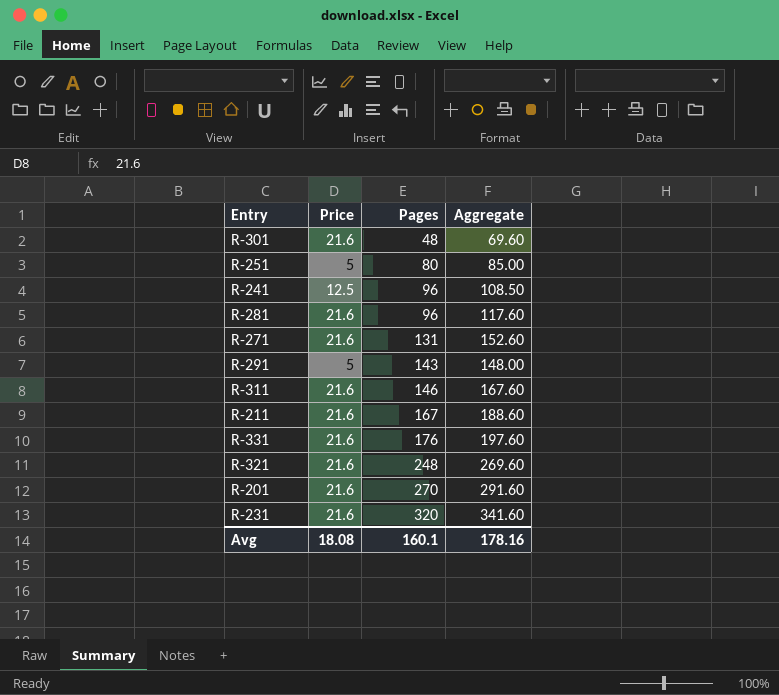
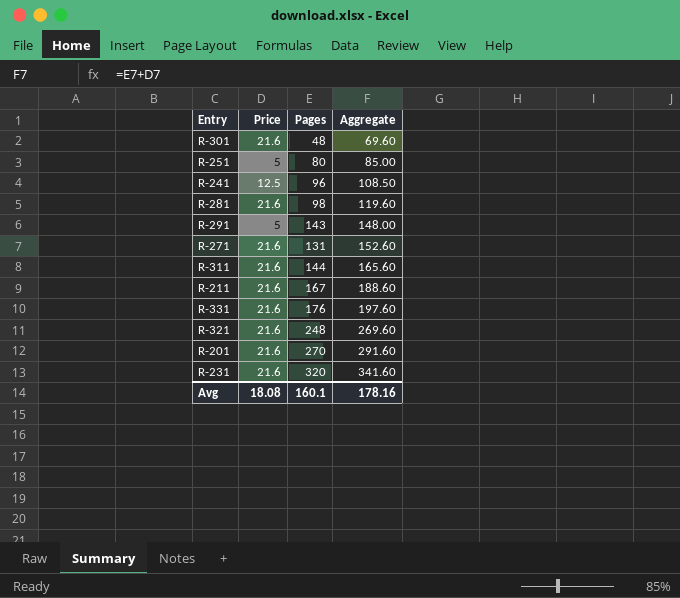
row order: Pages ascending -> Aggregate ascending
R-281 | Pages: 96 -> 98
R-281 | Aggregate: 117.60 -> 119.60
R-311 | Pages: 146 -> 144
R-311 | Aggregate: 167.60 -> 165.60

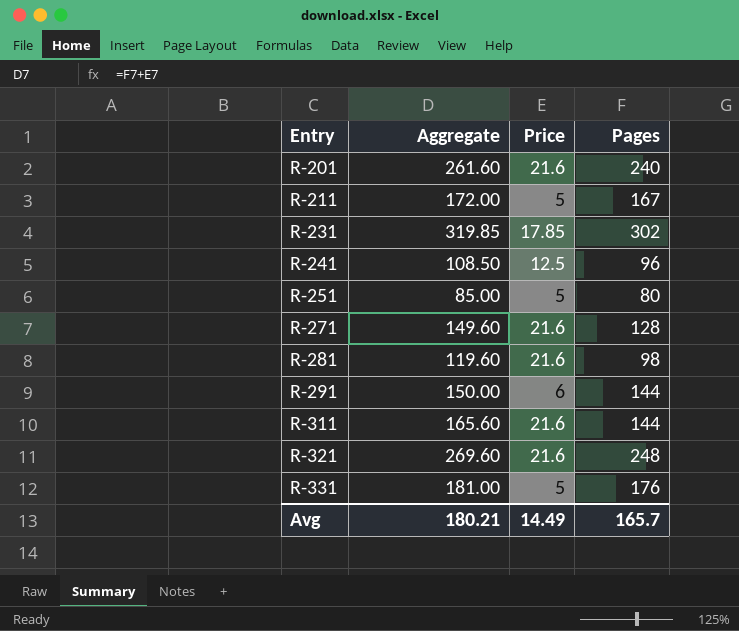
row order: Aggregate ascending -> Entry ascending
column Aggregate | position: 4 -> 2
row R-301: 21.6 | 48 | 69.60 -> none
R-201 | Aggregate: 291.60 -> 261.60
R-201 | Pages: 270 -> 240
R-211 | Aggregate: 188.60 -> 172.00
R-211 | Price: 21.6 -> 5
R-231 | Aggregate: 341.60 -> 319.85
R-231 | Price: 21.6 -> 17.85
R-231 | Pages: 320 -> 302
R-271 | Aggregate: 152.60 -> 149.60
R-271 | Pages: 131 -> 128
R-291 | Aggregate: 148.00 -> 150.00
R-291 | Price: 5 -> 6
R-291 | Pages: 143 -> 144
R-331 | Aggregate: 197.60 -> 181.00
R-331 | Price: 21.6 -> 5
Avg | Aggregate: 178.16 -> 180.21
Avg | Price: 18.08 -> 14.49
Avg | Pages: 160.1 -> 165.7

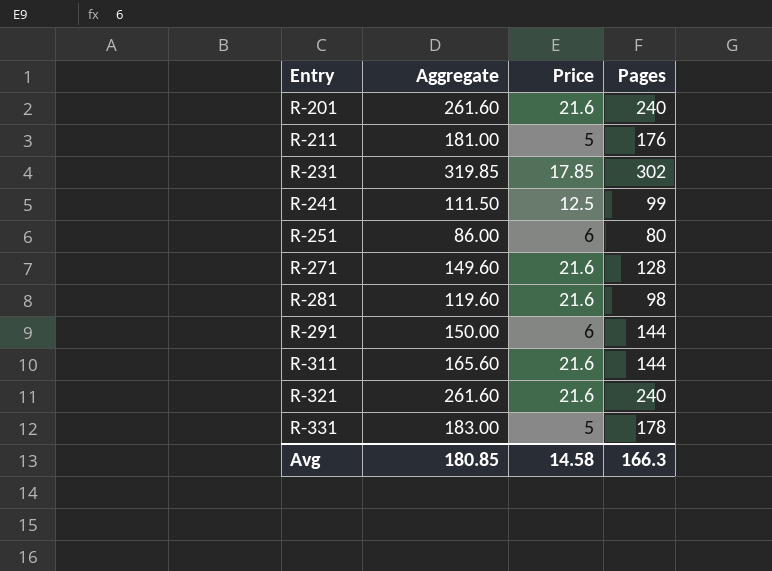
R-211 | Aggregate: 172.00 -> 181.00
R-211 | Pages: 167 -> 176
R-241 | Aggregate: 108.50 -> 111.50
R-241 | Pages: 96 -> 99
R-251 | Aggregate: 85.00 -> 86.00
R-251 | Price: 5 -> 6
R-321 | Aggregate: 269.60 -> 261.60
R-321 | Pages: 248 -> 240
R-331 | Aggregate: 181.00 -> 183.00
R-331 | Pages: 176 -> 178
Avg | Aggregate: 180.21 -> 180.85
Avg | Price: 14.49 -> 14.58
Avg | Pages: 165.7 -> 166.3

